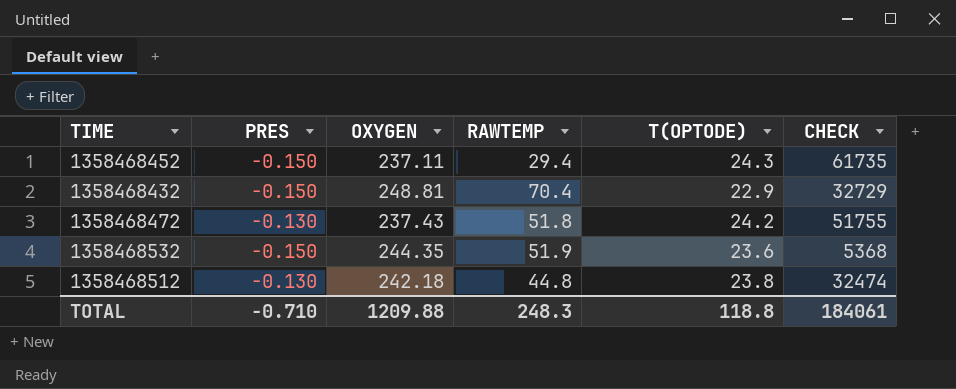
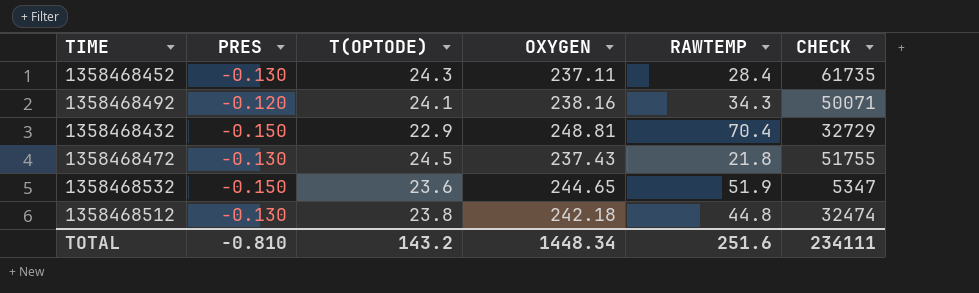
column T(OPTODE) | position: 5 -> 3
1358468452 | PRES: -0.150 -> -0.130
1358468452 | RAWTEMP: 29.4 -> 28.4
row 1358468492: none -> -0.120 | 24.1 | 238.16 | 34.3 | 50071
1358468472 | T(OPTODE): 24.2 -> 24.5
1358468472 | RAWTEMP: 51.8 -> 21.8
1358468532 | OXYGEN: 244.35 -> 244.65
1358468532 | CHECK: 5368 -> 5347
TOTAL | PRES: -0.710 -> -0.810
TOTAL | T(OPTODE): 118.8 -> 143.2
TOTAL | OXYGEN: 1209.88 -> 1448.34
TOTAL | RAWTEMP: 248.3 -> 251.6
TOTAL | CHECK: 184061 -> 234111

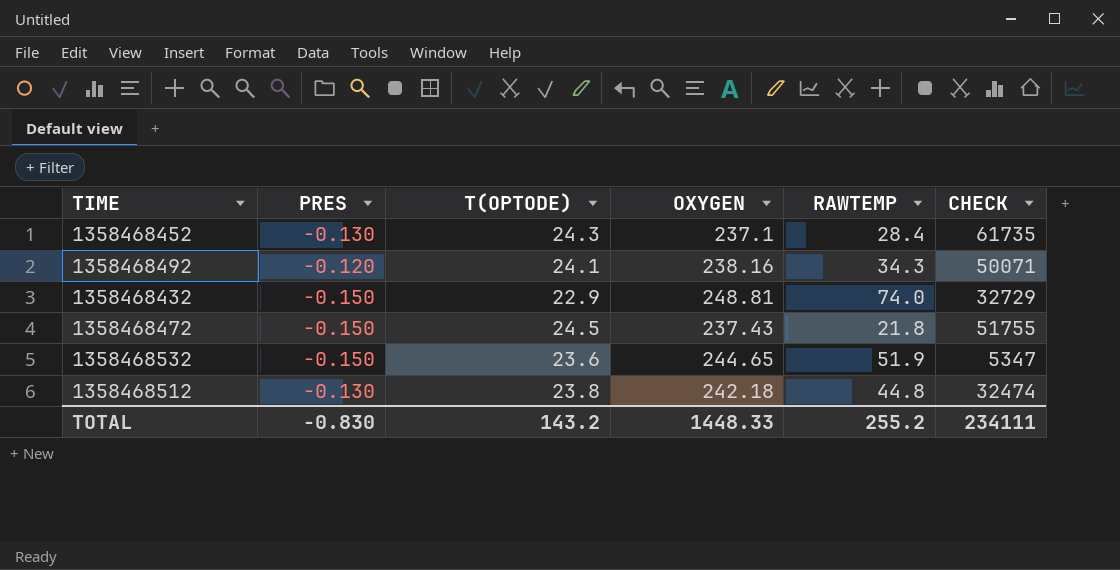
1358468452 | OXYGEN: 237.11 -> 237.1
1358468432 | RAWTEMP: 70.4 -> 74.0
1358468472 | PRES: -0.130 -> -0.150
TOTAL | PRES: -0.810 -> -0.830
TOTAL | OXYGEN: 1448.34 -> 1448.33
TOTAL | RAWTEMP: 251.6 -> 255.2

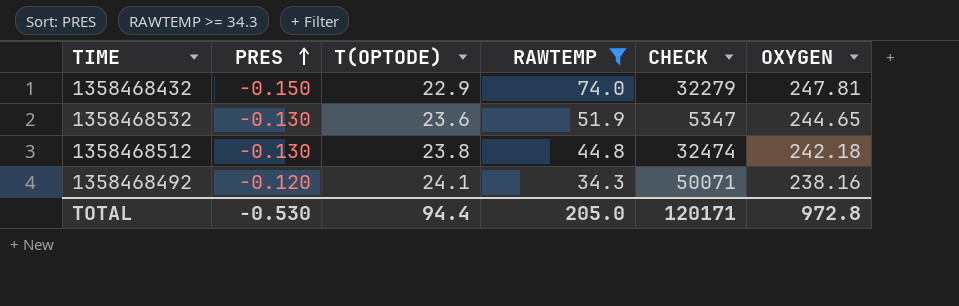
filter: none -> RAWTEMP >= 34.3
row order: none -> PRES ascending
column OXYGEN | position: 4 -> 6
1358468432 | CHECK: 32729 -> 32279
1358468432 | OXYGEN: 248.81 -> 247.81
1358468532 | PRES: -0.150 -> -0.130
TOTAL | PRES: -0.830 -> -0.530
TOTAL | T(OPTODE): 143.2 -> 94.4
TOTAL | RAWTEMP: 255.2 -> 205.0
TOTAL | CHECK: 234111 -> 120171
TOTAL | OXYGEN: 1448.33 -> 972.8

